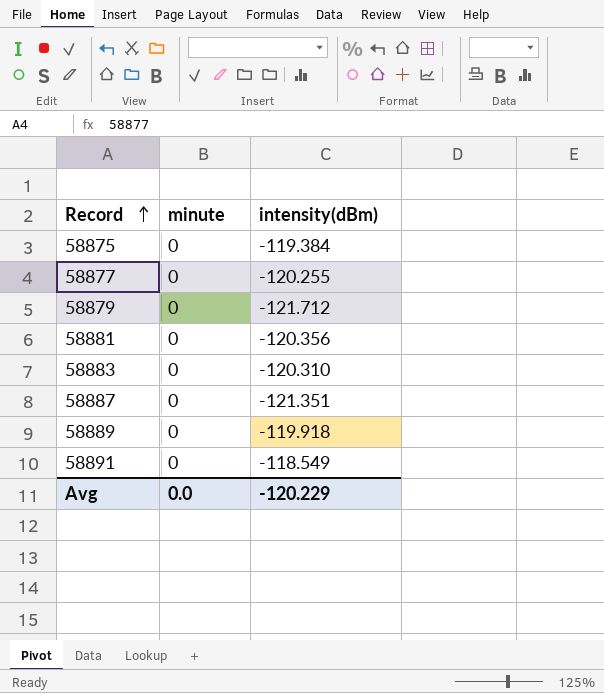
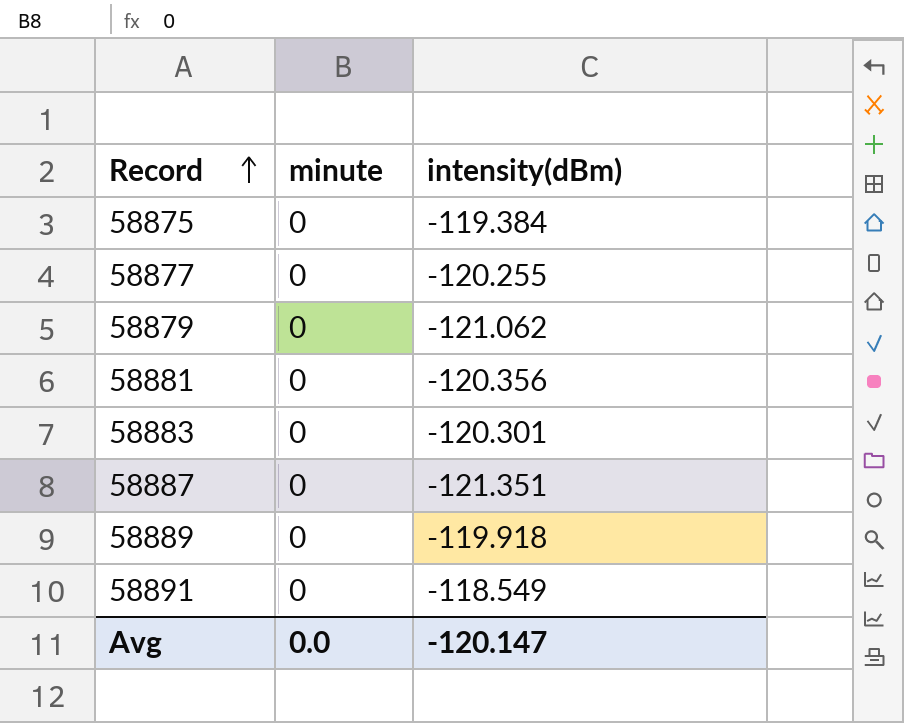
58879 | intensity(dBm): -121.712 -> -121.062
58883 | intensity(dBm): -120.310 -> -120.301
Avg | intensity(dBm): -120.229 -> -120.147

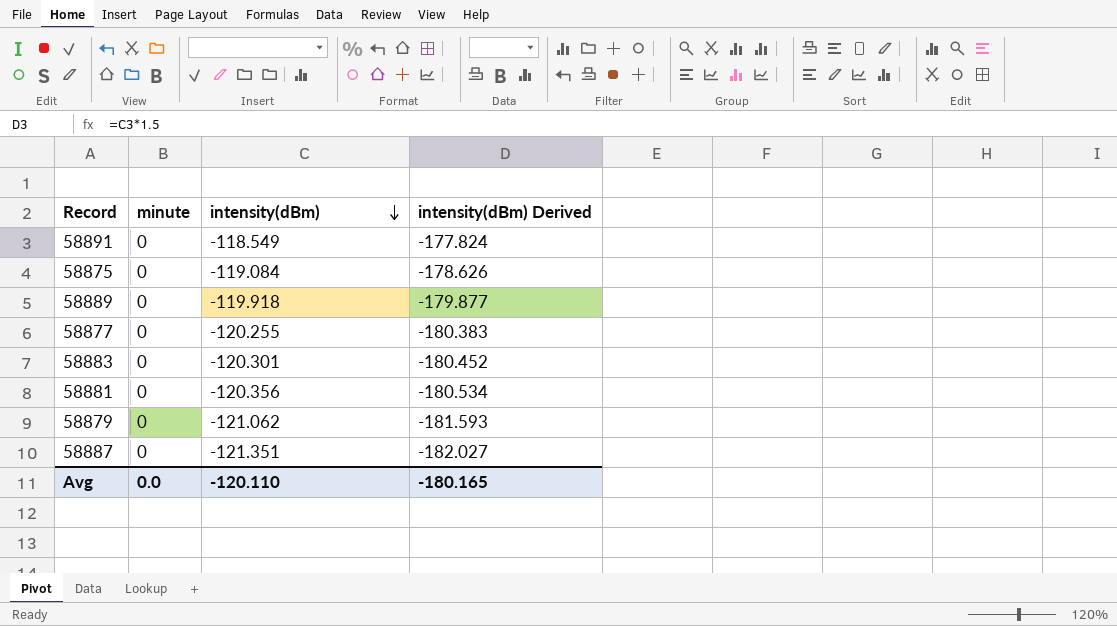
row order: Record ascending -> intensity(dBm) descending
column intensity(dBm) Derived | formula: none -> [intensity(dBm)] * 1.5
58875 | intensity(dBm): -119.384 -> -119.084
Avg | intensity(dBm): -120.147 -> -120.110

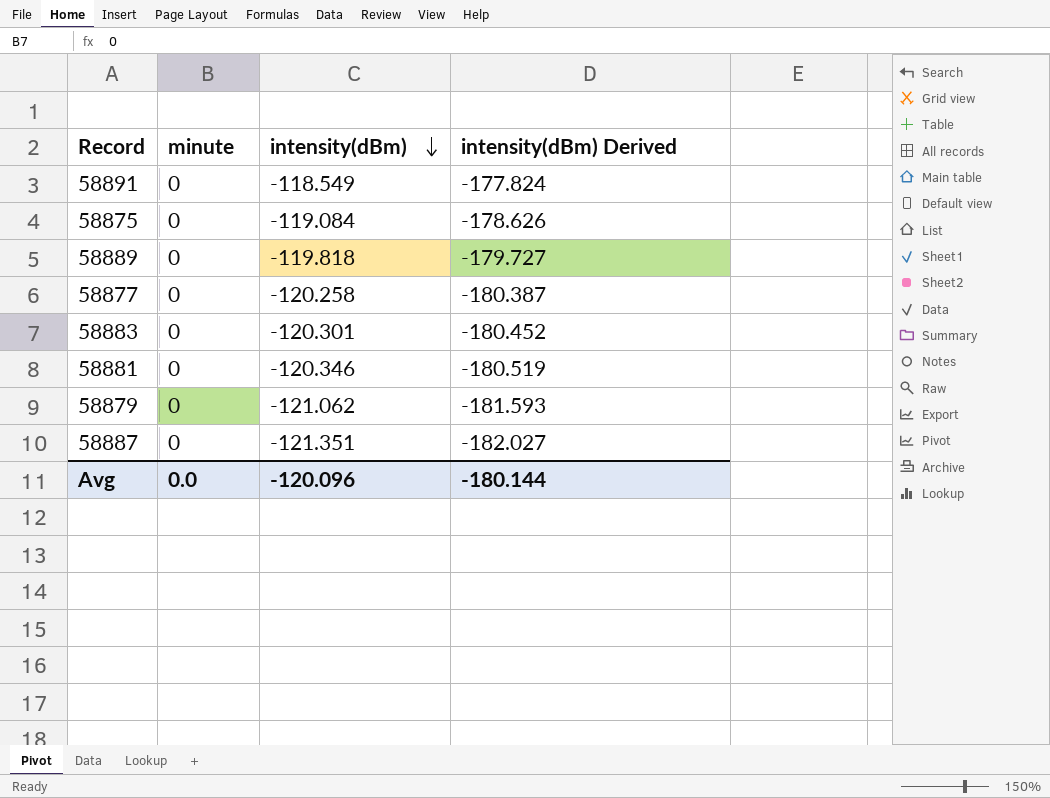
58889 | intensity(dBm): -119.918 -> -119.818
58889 | intensity(dBm) Derived: -179.877 -> -179.727
58877 | intensity(dBm): -120.255 -> -120.258
58877 | intensity(dBm) Derived: -180.383 -> -180.387
58881 | intensity(dBm): -120.356 -> -120.346
58881 | intensity(dBm) Derived: -180.534 -> -180.519
Avg | intensity(dBm): -120.110 -> -120.096
Avg | intensity(dBm) Derived: -180.165 -> -180.144

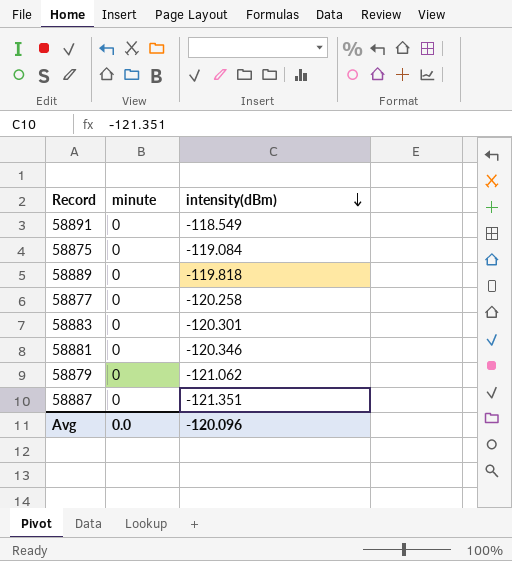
column intensity(dBm) Derived | formula: [intensity(dBm)] * 1.5 -> none

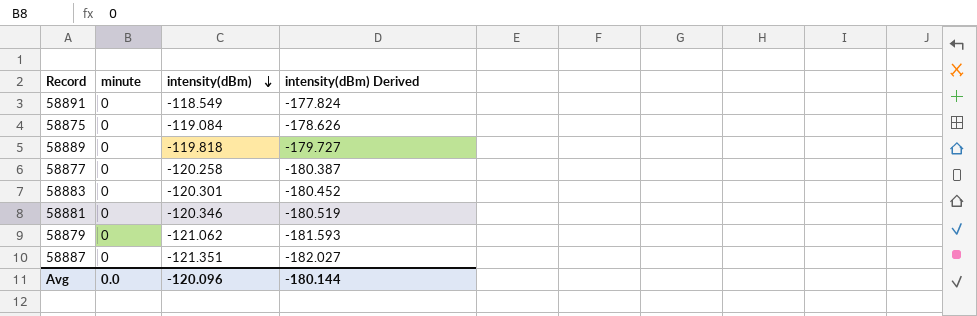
column intensity(dBm) Derived | formula: none -> [intensity(dBm)] * 1.5

